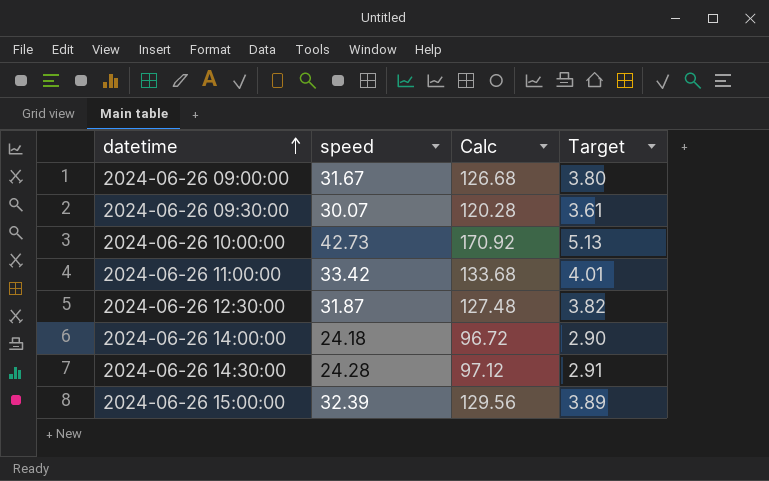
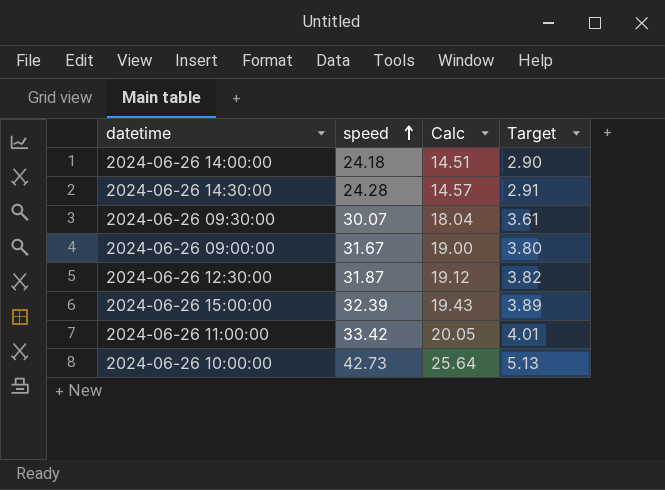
row order: datetime ascending -> speed ascending
column Calc | formula: [speed] * 4 -> [speed] * 0.6

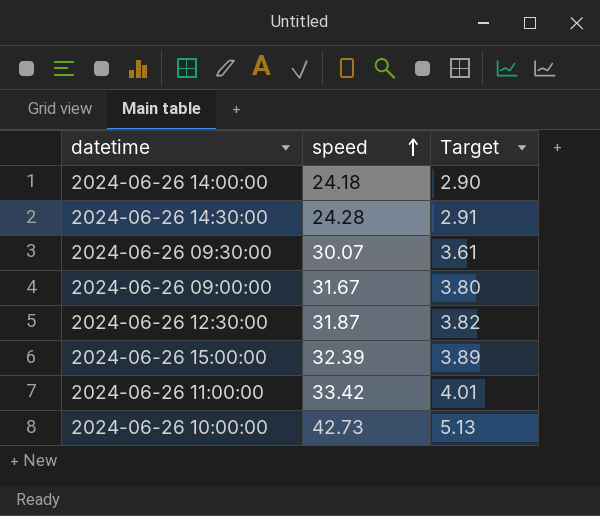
column Calc | formula: [speed] * 0.6 -> none

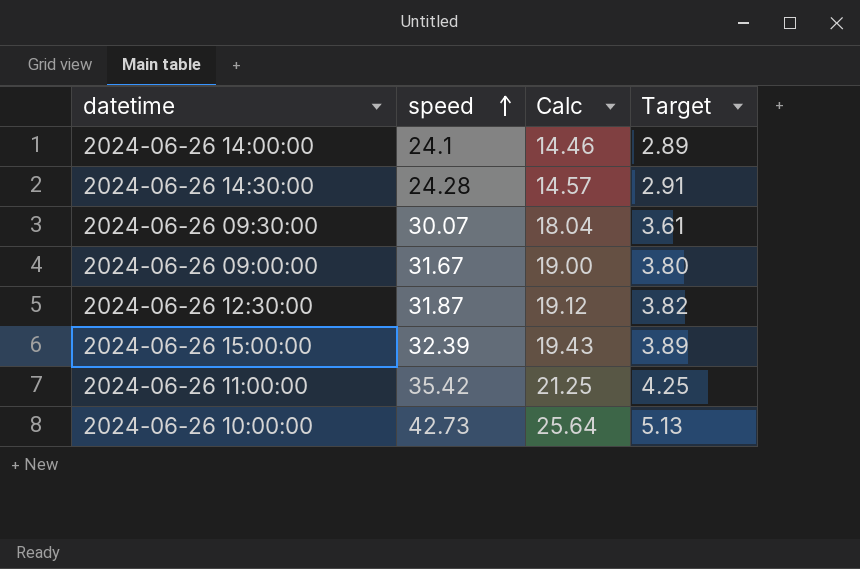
column Calc | formula: none -> [speed] * 0.6
2024-06-26 14:00:00 | speed: 24.18 -> 24.1
2024-06-26 14:00:00 | Target: 2.90 -> 2.89
2024-06-26 11:00:00 | speed: 33.42 -> 35.42
2024-06-26 11:00:00 | Target: 4.01 -> 4.25

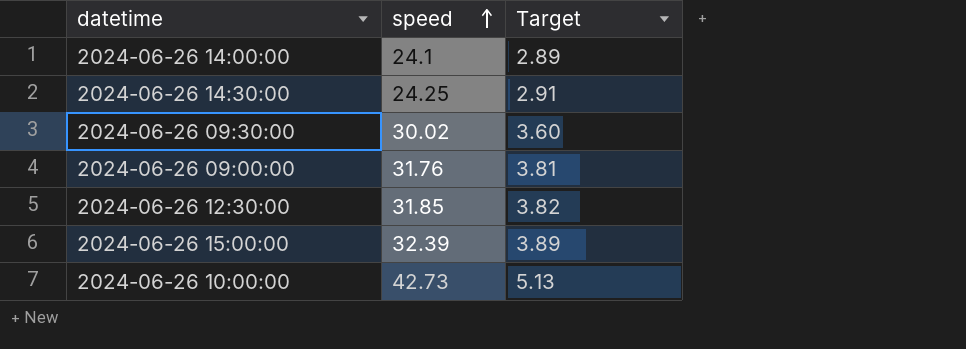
column Calc | formula: [speed] * 0.6 -> none
row 2024-06-26 11:00:00: 35.42 | 21.25 | 4.25 -> none
2024-06-26 14:30:00 | speed: 24.28 -> 24.25
2024-06-26 09:30:00 | speed: 30.07 -> 30.02
2024-06-26 09:30:00 | Target: 3.61 -> 3.60
2024-06-26 09:00:00 | speed: 31.67 -> 31.76
2024-06-26 09:00:00 | Target: 3.80 -> 3.81
2024-06-26 12:30:00 | speed: 31.87 -> 31.85

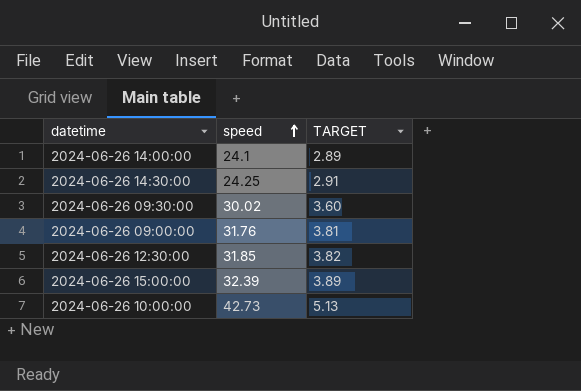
column name: Target -> TARGET

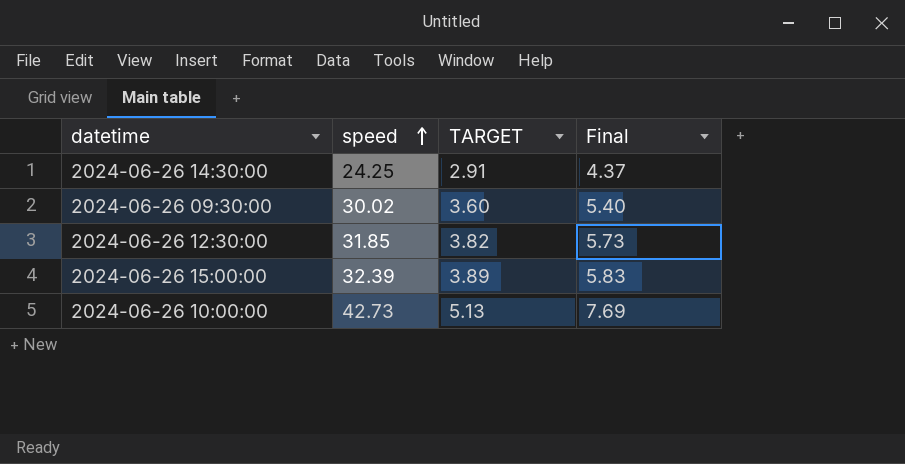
column Final | formula: none -> [speed] * 0.18
row 2024-06-26 14:00:00: 24.1 | 2.89 -> none
row 2024-06-26 09:00:00: 31.76 | 3.81 -> none

